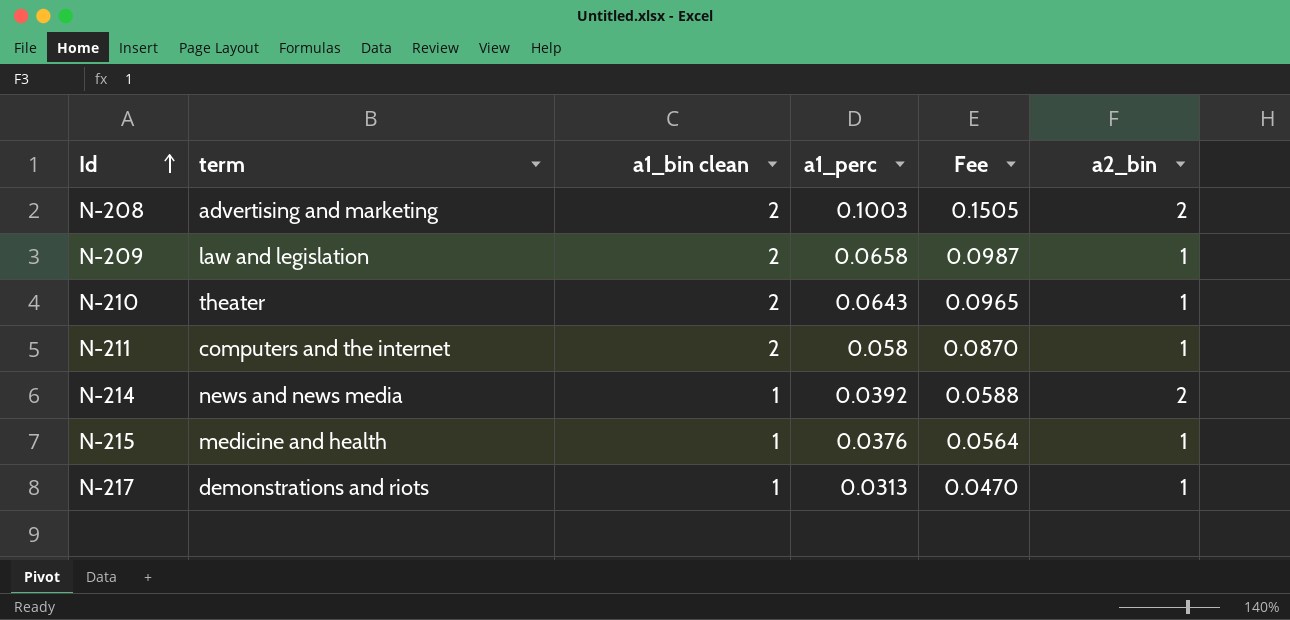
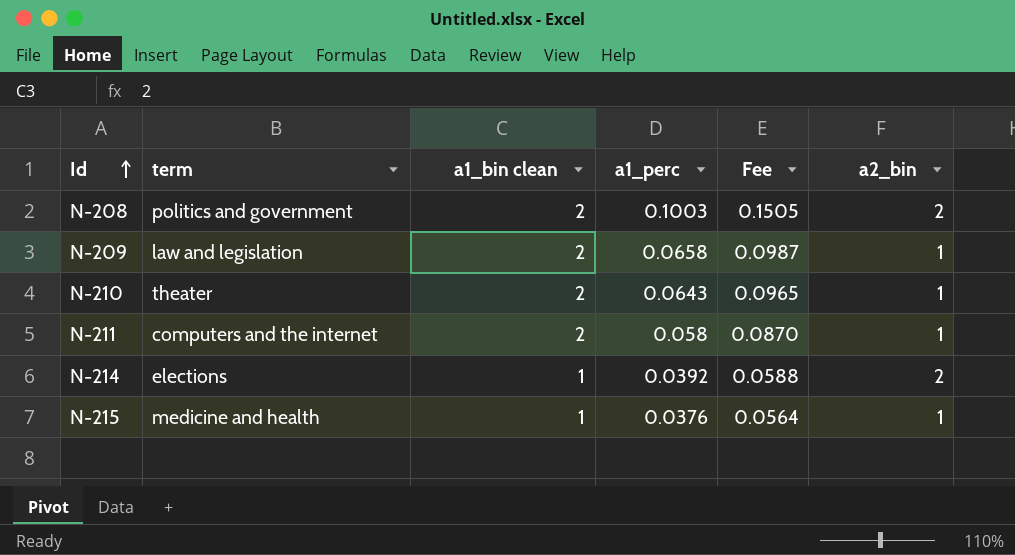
row N-217: demonstrations and riots | 1 | 0.0313 | 0.0470 | 1 -> none
N-208 | term: advertising and marketing -> politics and government
N-214 | term: news and news media -> elections

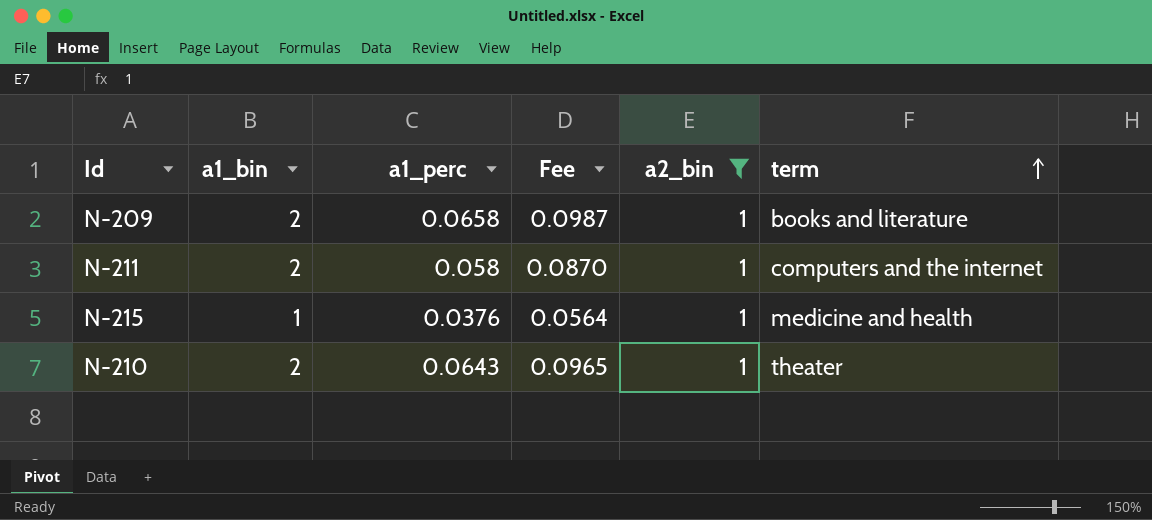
filter: none -> a2_bin = 1
row order: Id ascending -> term ascending
column name: a1_bin clean -> a1_bin
column term | position: 2 -> 6
N-209 | term: law and legislation -> books and literature

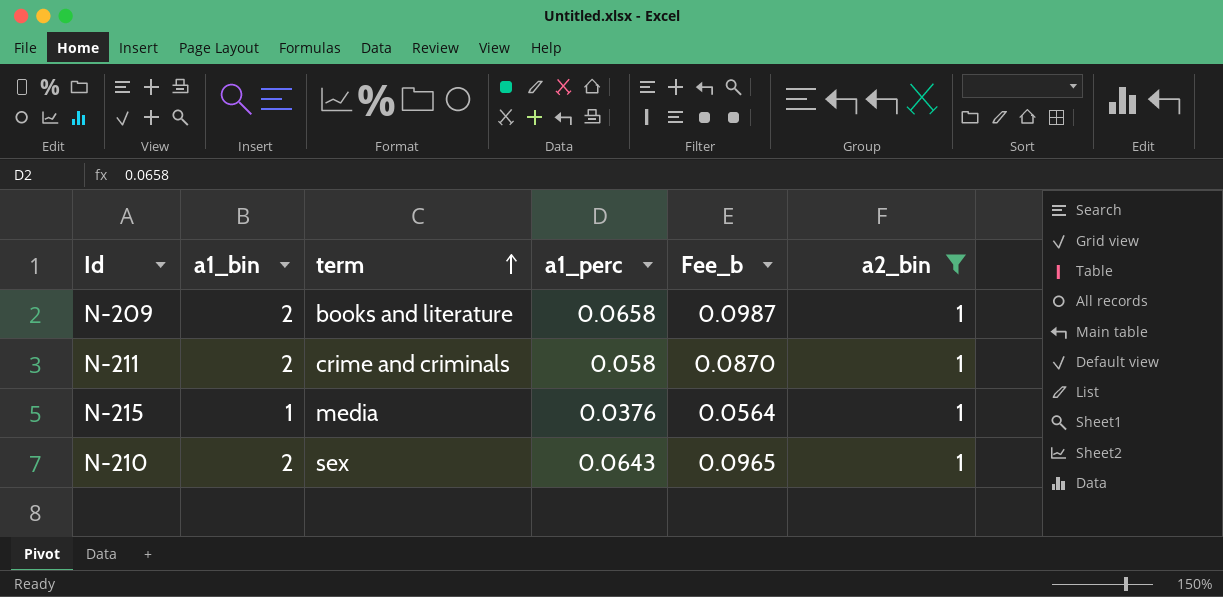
column term | position: 6 -> 3
column name: Fee -> Fee_b
N-211 | term: computers and the internet -> crime and criminals
N-215 | term: medicine and health -> media
N-210 | term: theater -> sex

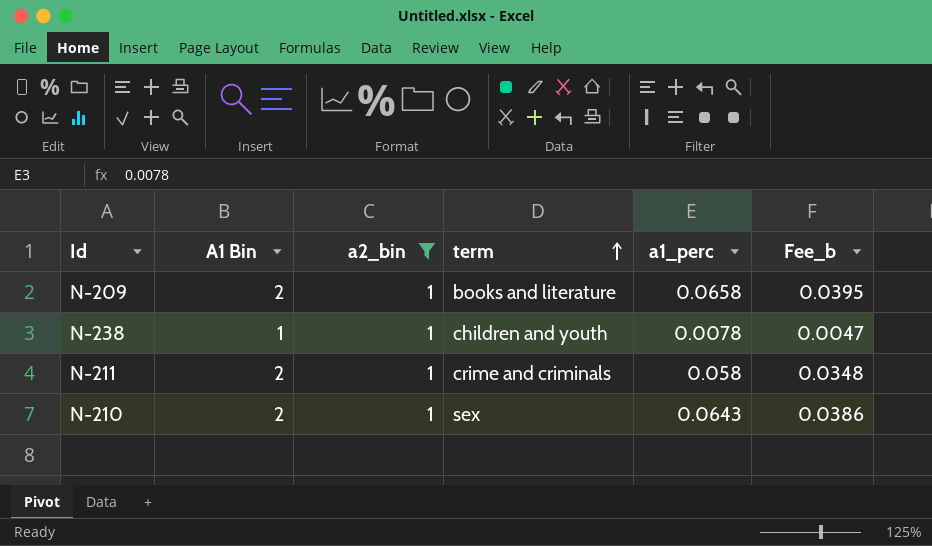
column name: a1_bin -> A1 Bin
column a2_bin | position: 6 -> 3
column Fee_b | formula: [a1_perc] * 1.5 -> [a1_perc] * 0.6
row N-215: 1 | media | 0.0376 | 0.0564 | 1 -> none
row N-238: none -> 1 | 1 | children and youth | 0.0078 | 0.0047

